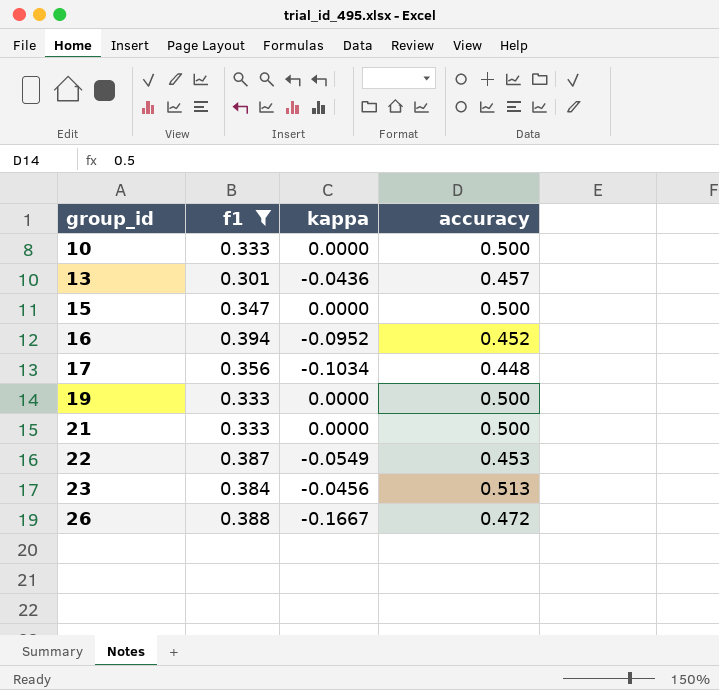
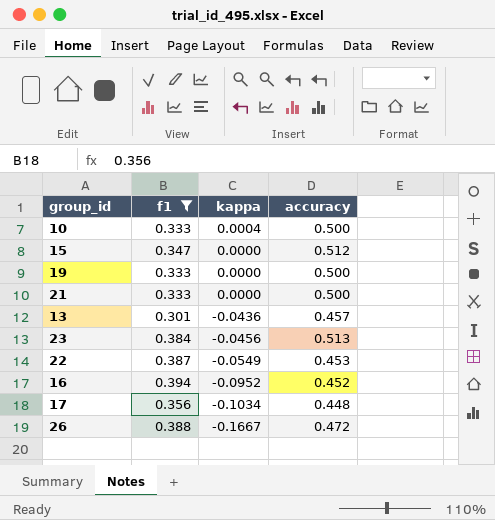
row order: group_id ascending -> kappa descending
10 | kappa: 0.0000 -> 0.0004
15 | accuracy: 0.500 -> 0.512

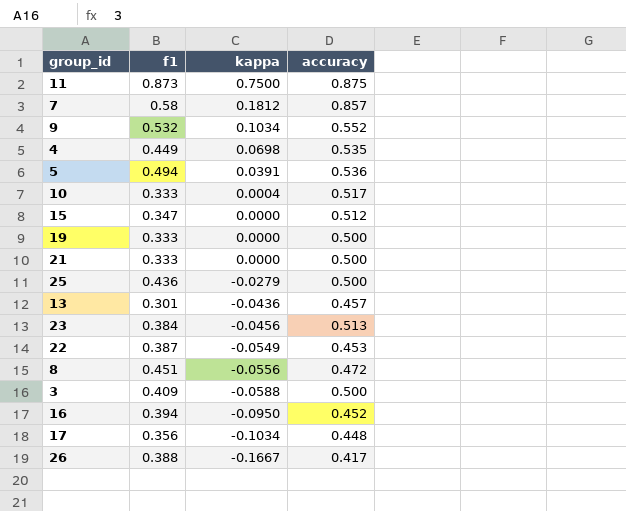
filter: f1 <= 0.394 -> none
10 | accuracy: 0.500 -> 0.517
16 | kappa: -0.0952 -> -0.0950
26 | accuracy: 0.472 -> 0.417

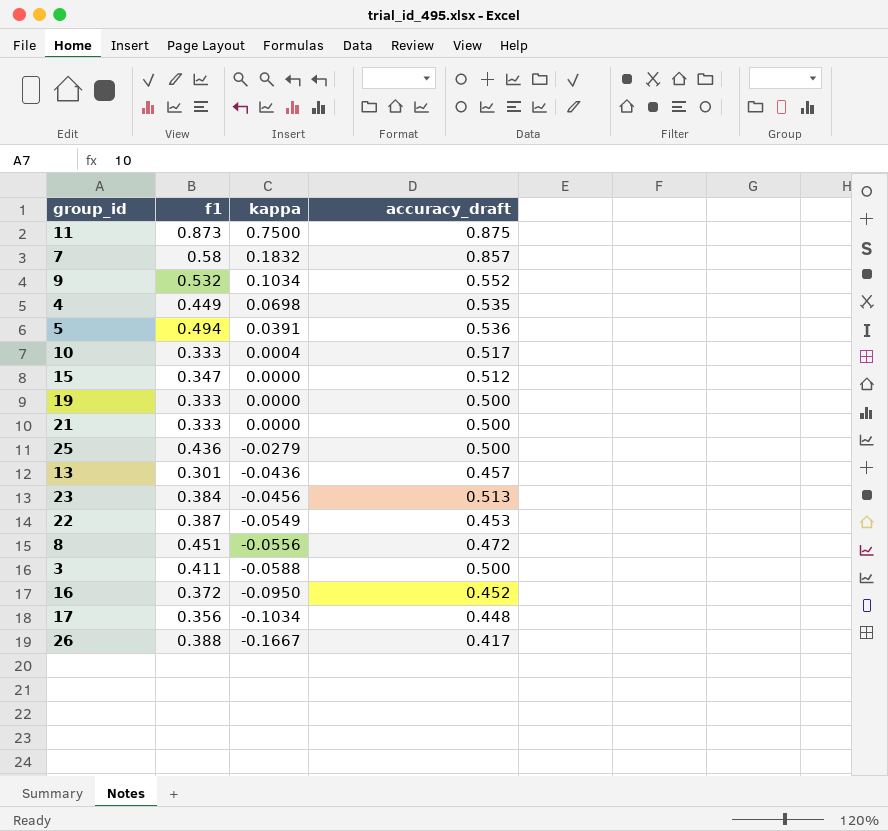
column name: accuracy -> accuracy_draft
7 | kappa: 0.1812 -> 0.1832
3 | f1: 0.409 -> 0.411
16 | f1: 0.394 -> 0.372

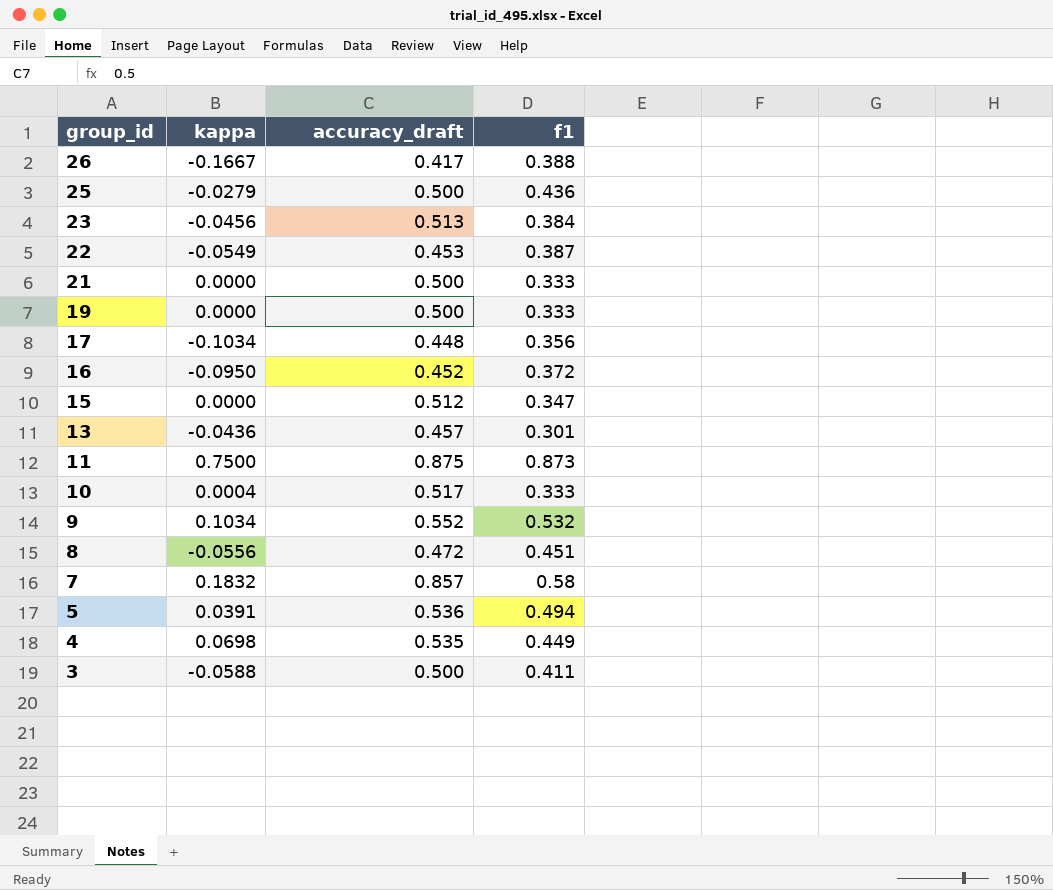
row order: kappa descending -> group_id descending
column f1 | position: 2 -> 4

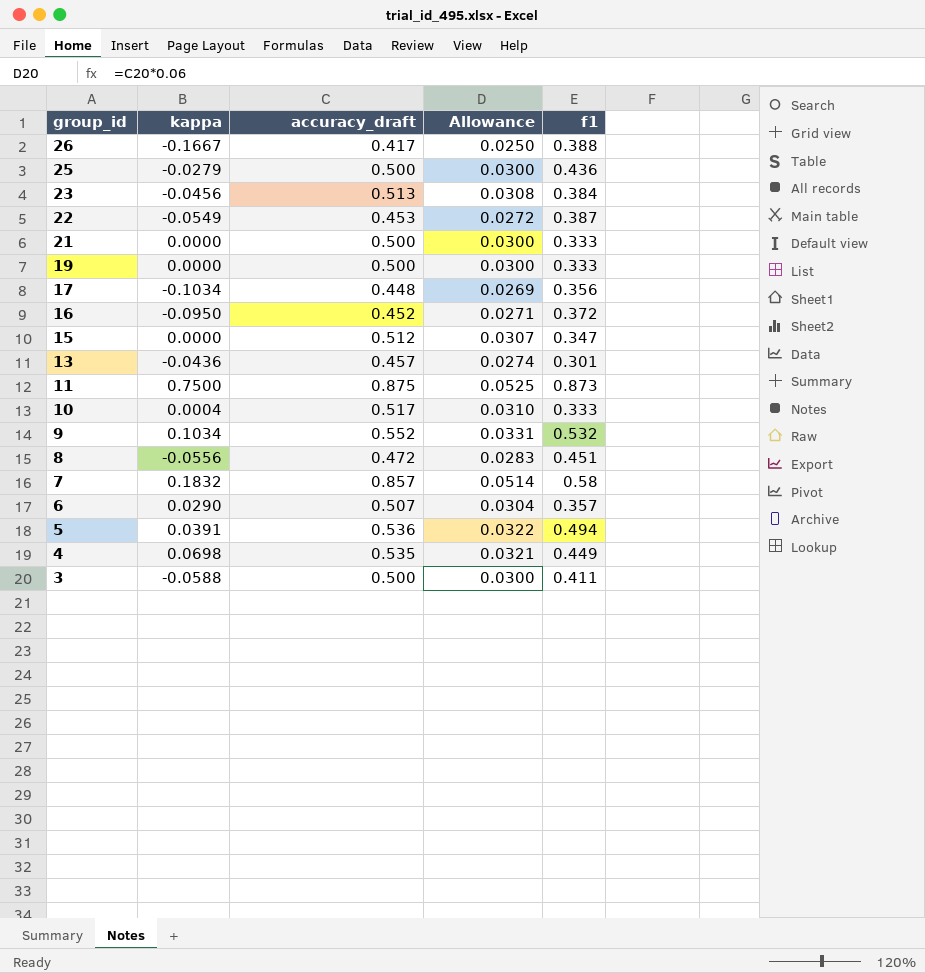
column Allowance | formula: none -> [accuracy_draft] * 0.06
row 6: none -> 0.0290 | 0.507 | 0.0304 | 0.357

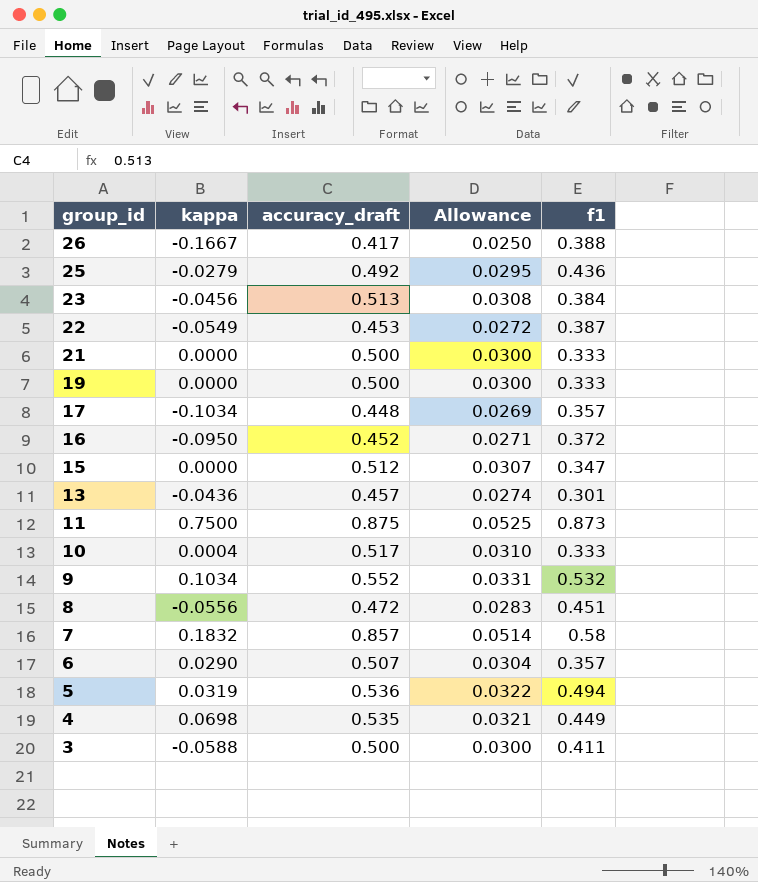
25 | accuracy_draft: 0.500 -> 0.492
25 | Allowance: 0.0300 -> 0.0295
17 | f1: 0.356 -> 0.357
5 | kappa: 0.0391 -> 0.0319

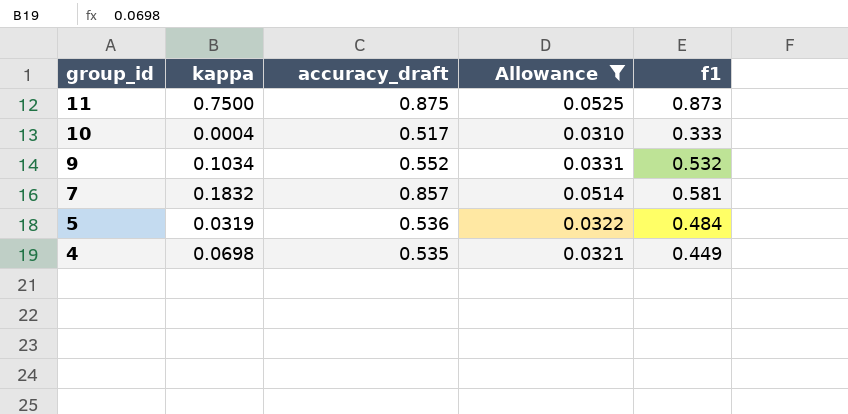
filter: none -> Allowance >= 0.0310
7 | f1: 0.58 -> 0.581
5 | f1: 0.494 -> 0.484

